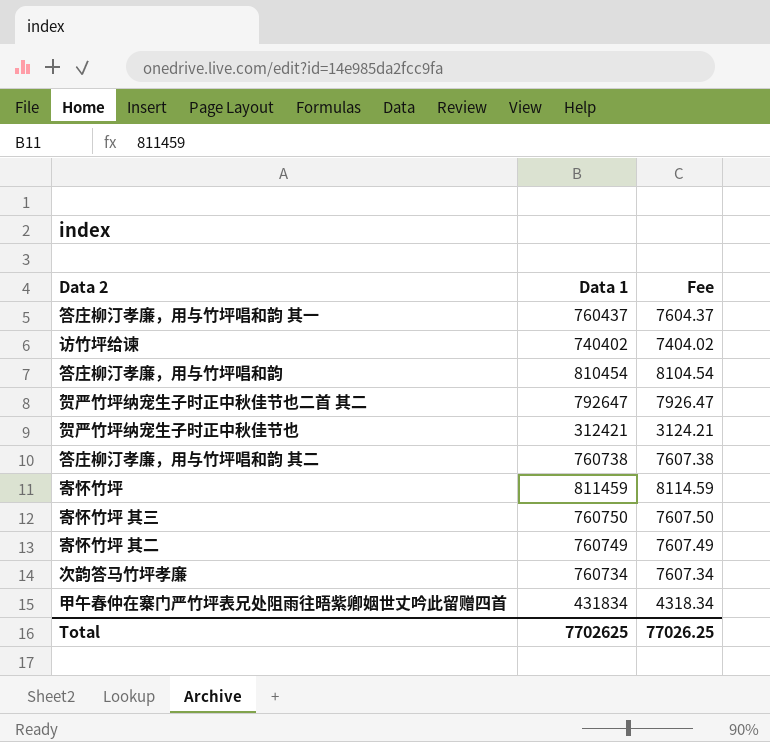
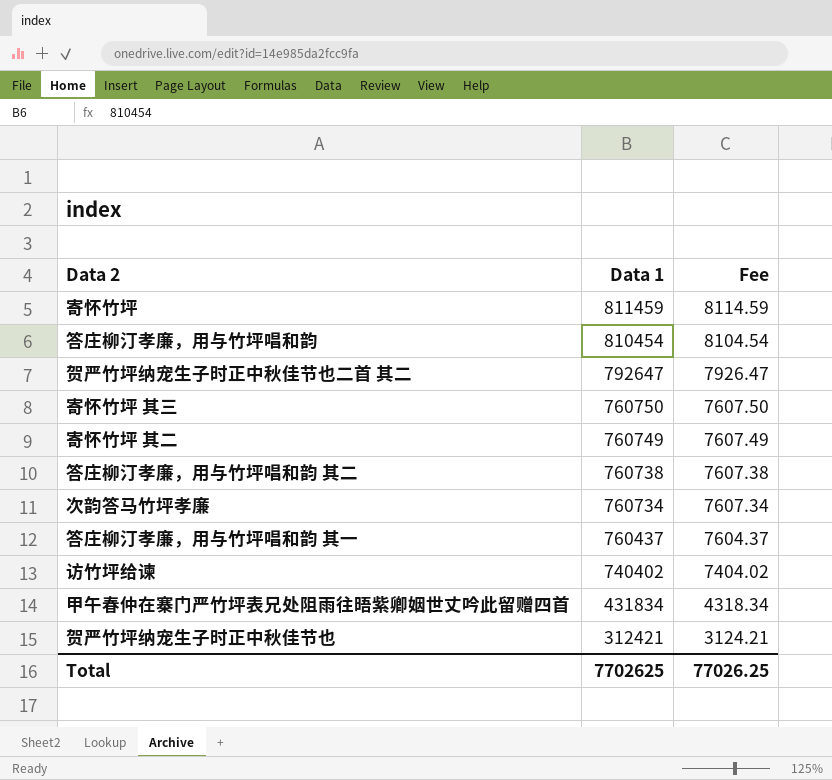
row order: none -> Data 1 descending

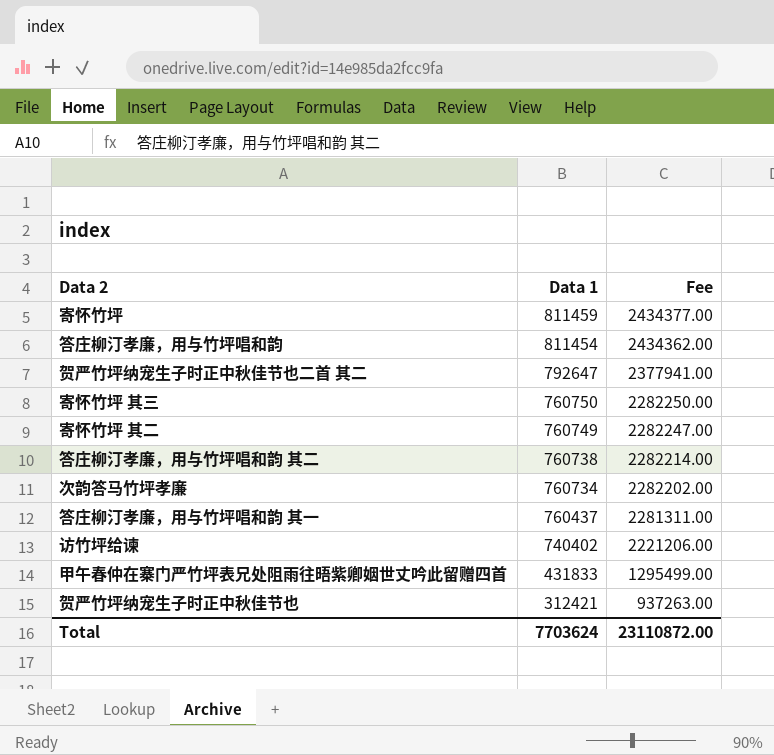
column Fee | formula: [Data 1] * 0.01 -> [Data 1] * 3
答庄柳汀孝廉，用与竹坪唱和韵 | Data 1: 810454 -> 811454
甲午春仲在寨门严竹坪表兄处阻雨往晤紫卿姻世丈吟此留赠四首 | Data 1: 431834 -> 431833
Total | Data 1: 7702625 -> 7703624
Total | Fee: 77026.25 -> 23110872.00

